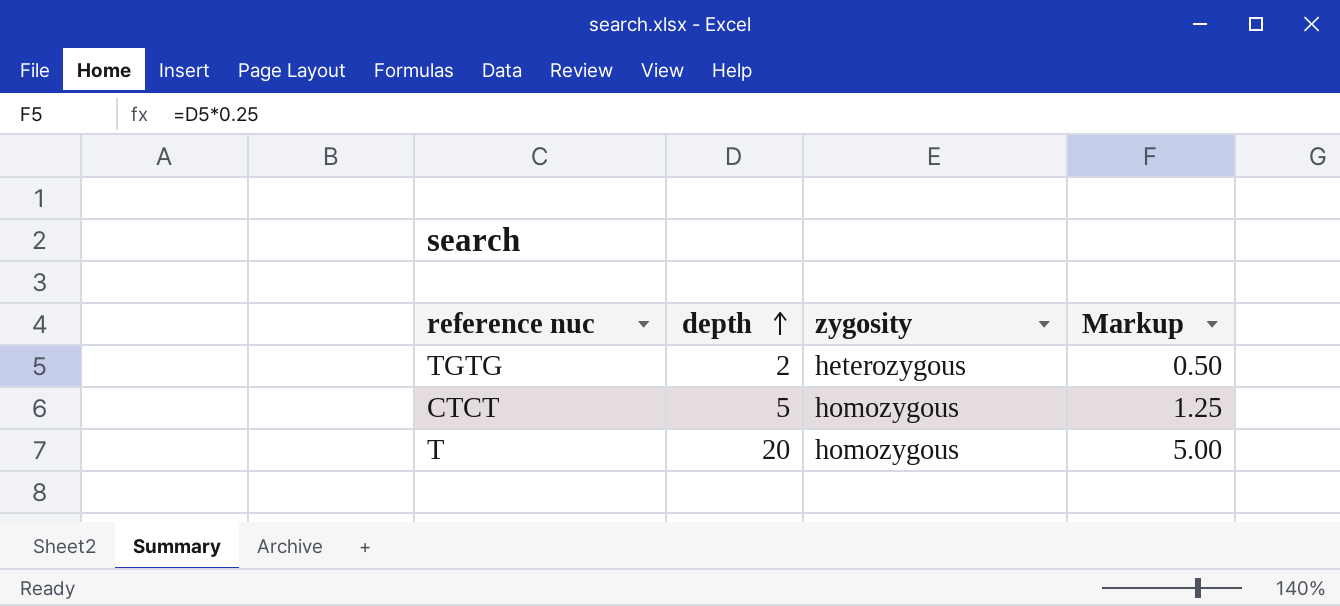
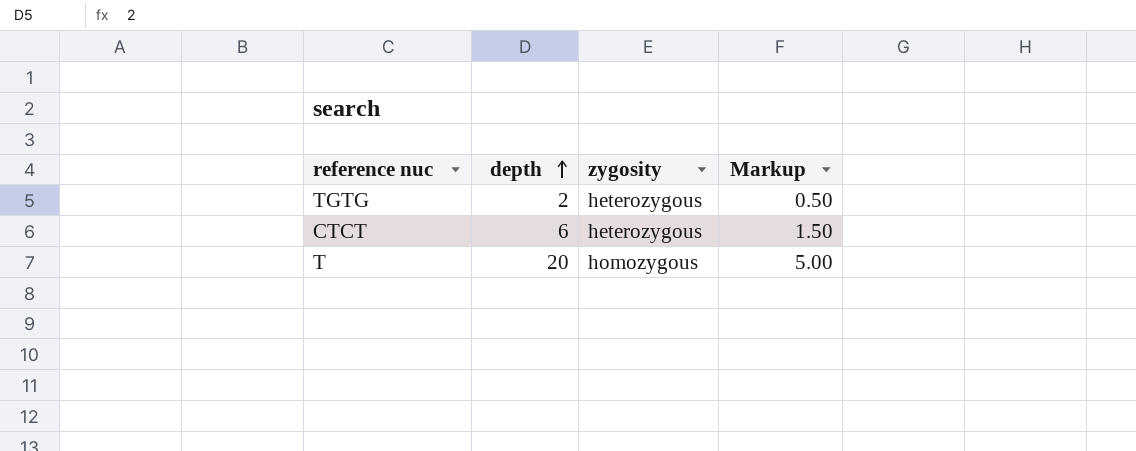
CTCT | depth: 5 -> 6
CTCT | zygosity: homozygous -> heterozygous
CTCT | Markup: 1.25 -> 1.50

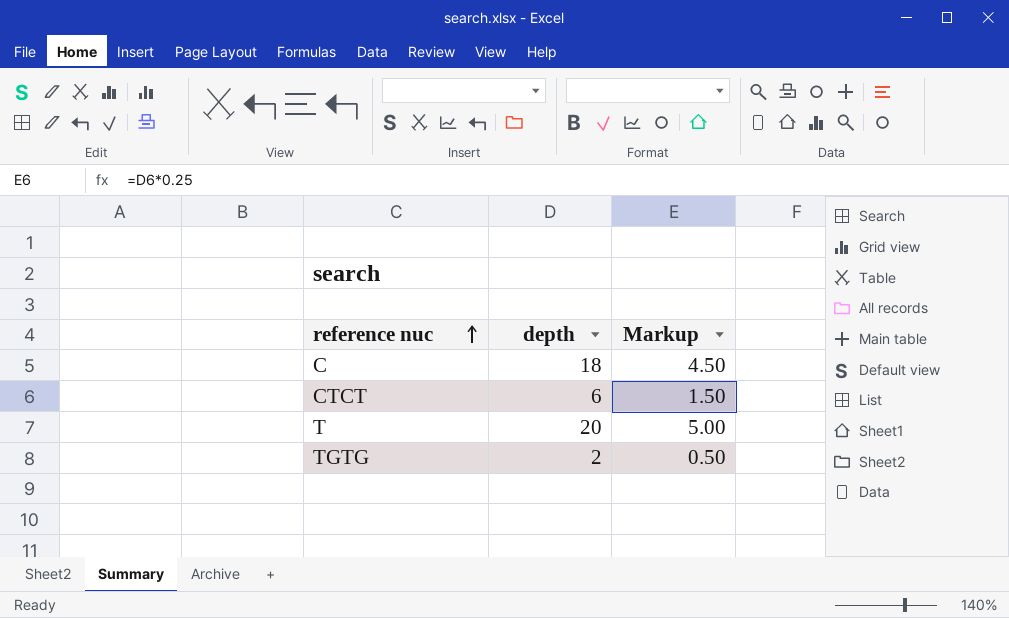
row order: depth ascending -> reference nuc ascending
column zygosity | position: 3 -> none
row C: none -> 18 | 4.50

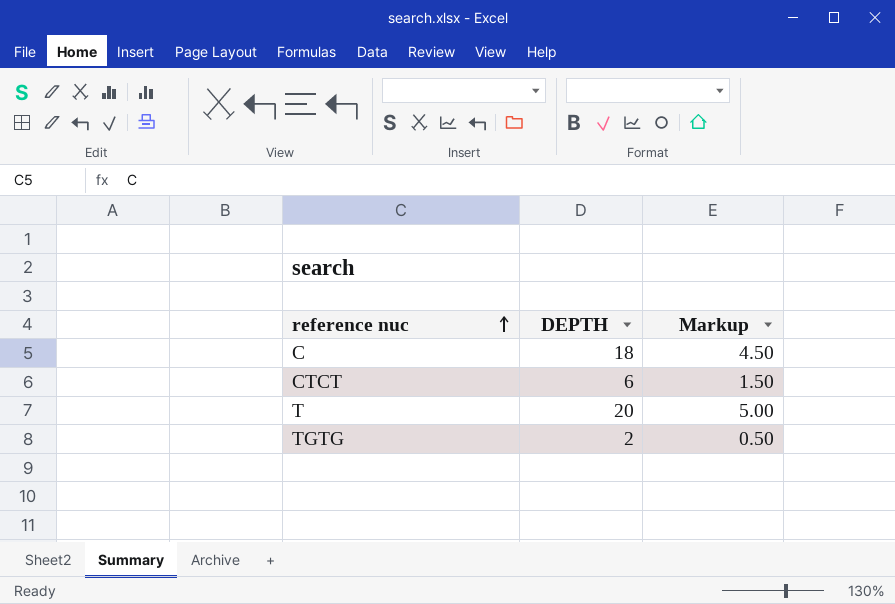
column name: depth -> DEPTH

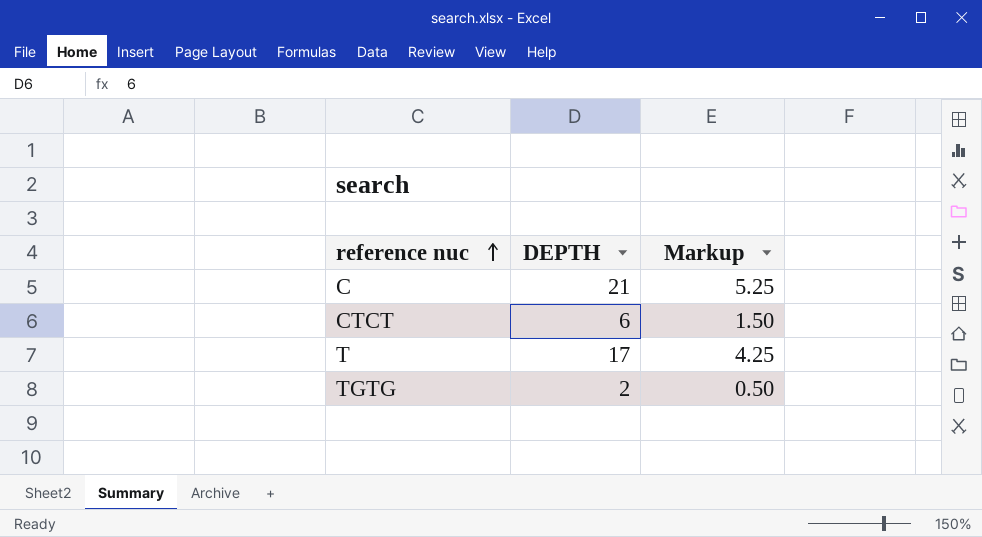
C | DEPTH: 18 -> 21
C | Markup: 4.50 -> 5.25
T | DEPTH: 20 -> 17
T | Markup: 5.00 -> 4.25

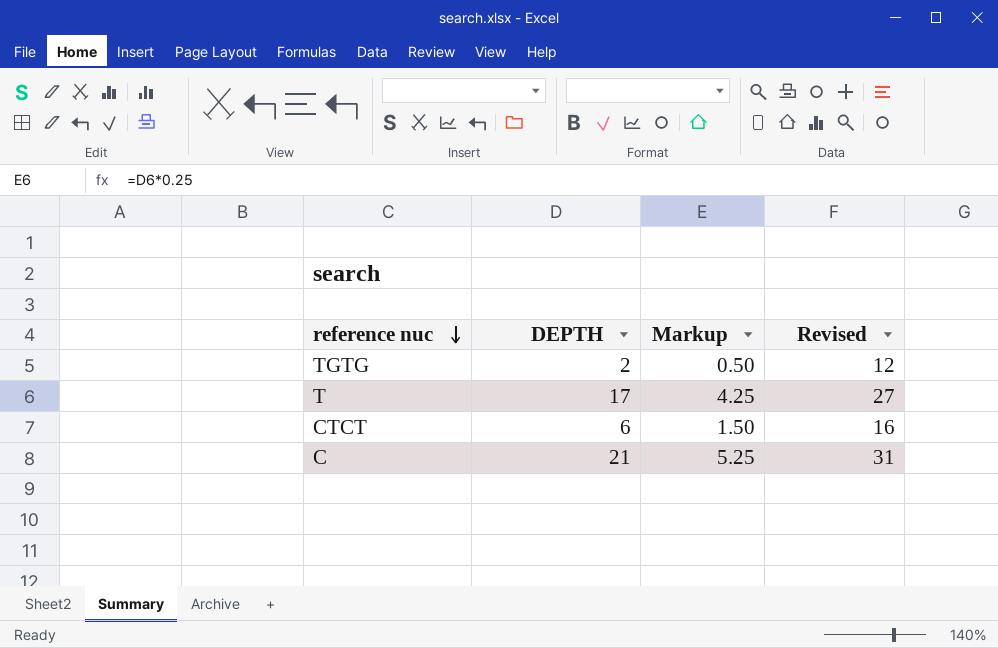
row order: reference nuc ascending -> reference nuc descending
column Revised | formula: none -> [DEPTH] + 10

